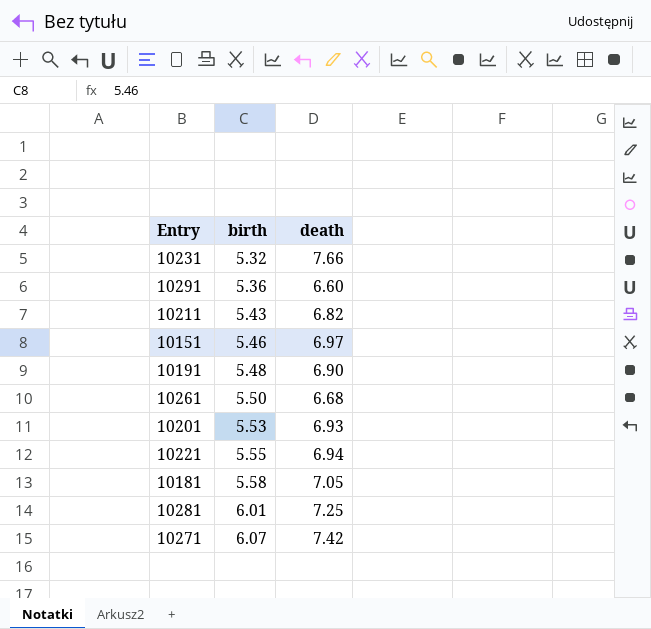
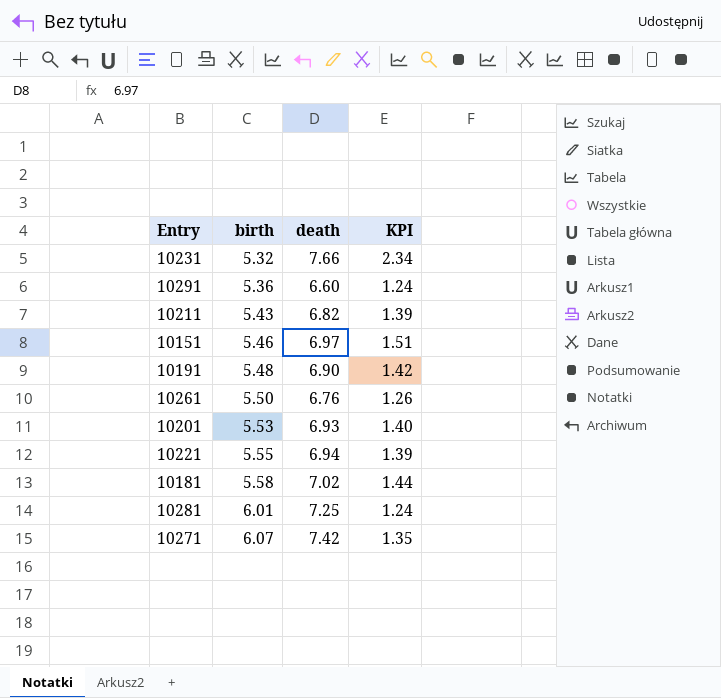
column KPI | formula: none -> [death] - [birth]
10261 | death: 6.68 -> 6.76
10181 | death: 7.05 -> 7.02

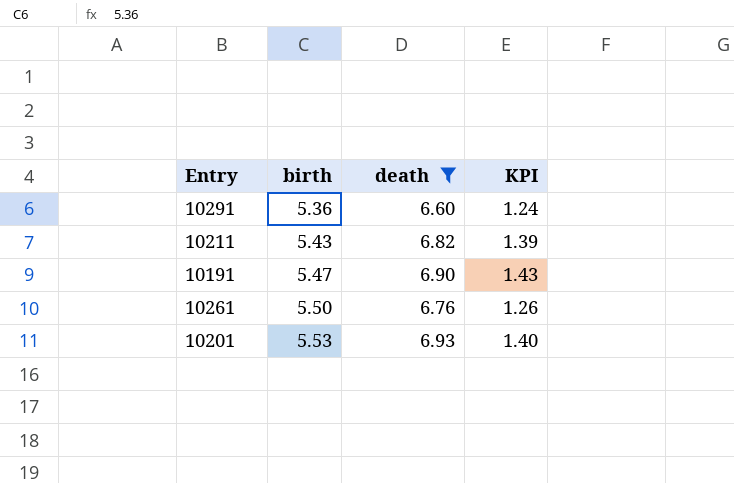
filter: none -> death <= 6.93
10191 | birth: 5.48 -> 5.47
10191 | KPI: 1.42 -> 1.43

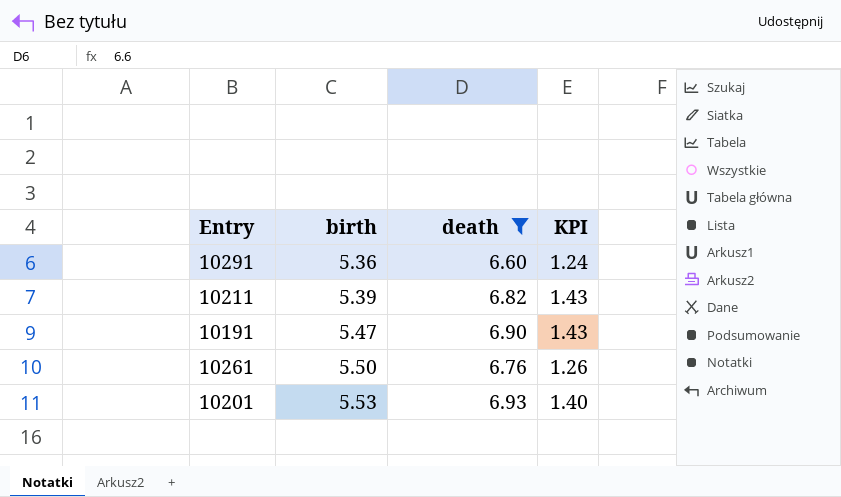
10211 | birth: 5.43 -> 5.39
10211 | KPI: 1.39 -> 1.43

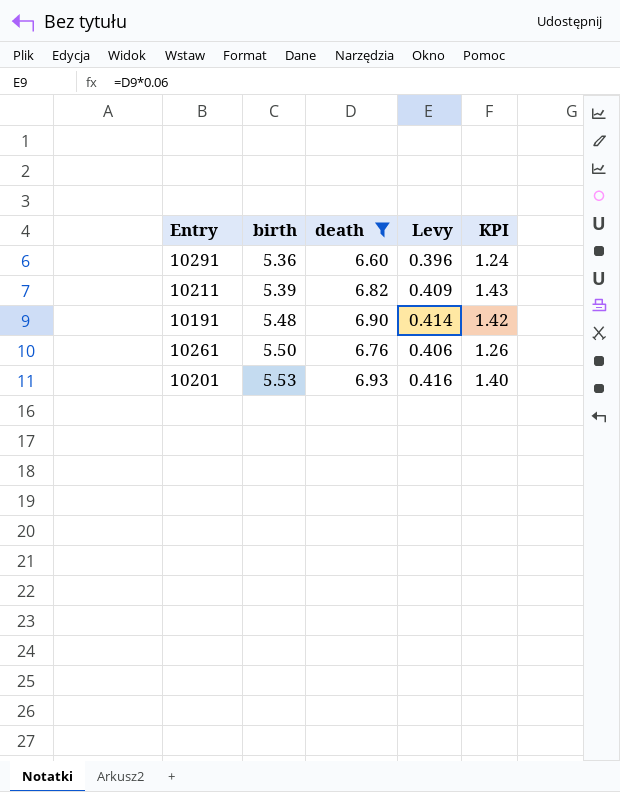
column Levy | formula: none -> [death] * 0.06
10191 | birth: 5.47 -> 5.48
10191 | KPI: 1.43 -> 1.42

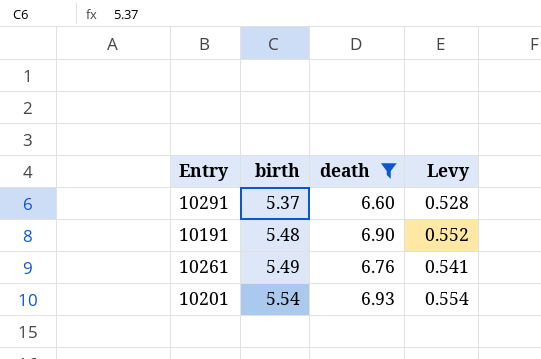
column KPI | formula: [death] - [birth] -> none
column Levy | formula: [death] * 0.06 -> [death] * 0.08
row 10211: 5.39 | 6.82 | 0.409 | 1.43 -> none
10291 | birth: 5.36 -> 5.37
10261 | birth: 5.50 -> 5.49
10201 | birth: 5.53 -> 5.54

